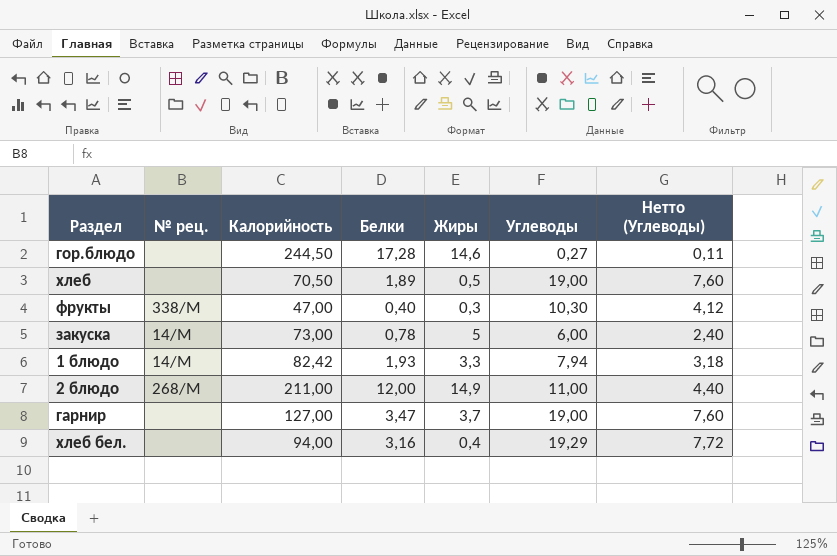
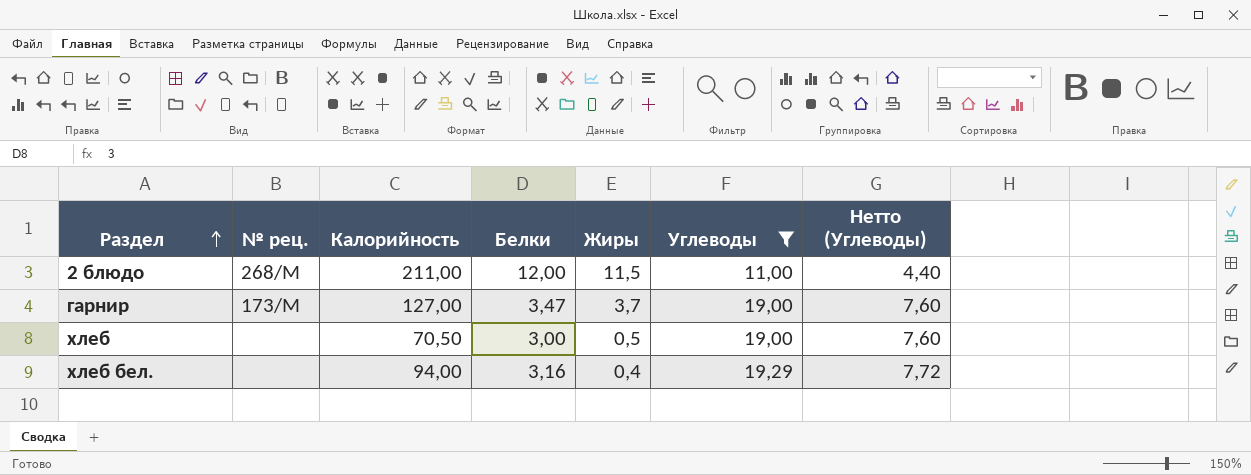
filter: none -> Углеводы >= 11,00
row order: none -> Раздел ascending
2 блюдо | Жиры: 14,9 -> 11,5
гарнир | № рец.: none -> 173/М
хлеб | Белки: 1,89 -> 3,00

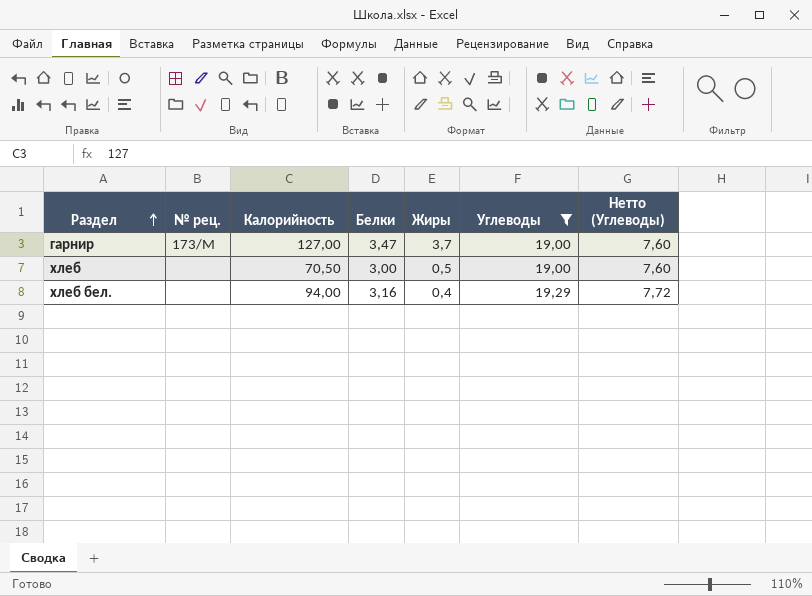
row 2 блюдо: 268/М | 211,00 | 12,00 | 11,5 | 11,00 | 4,40 -> none

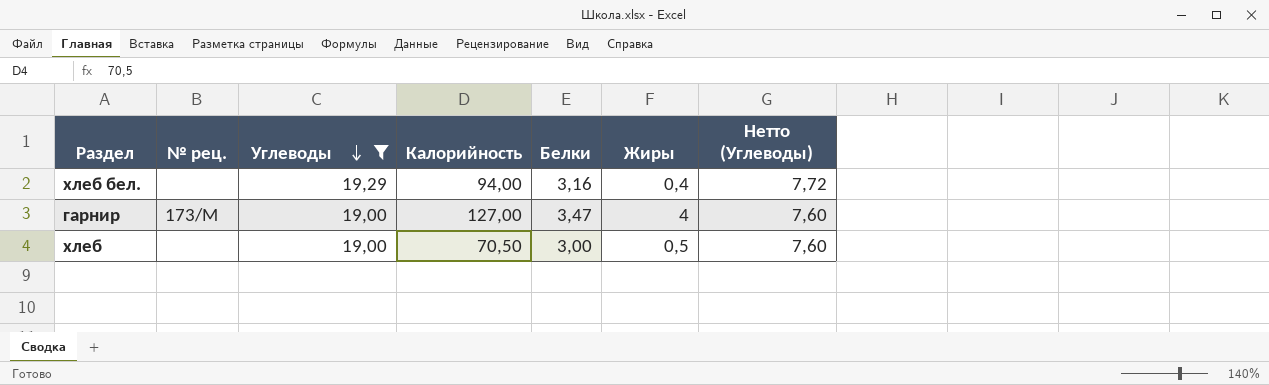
row order: Раздел ascending -> Углеводы descending
column Углеводы | position: 6 -> 3
гарнир | Жиры: 3,7 -> 4

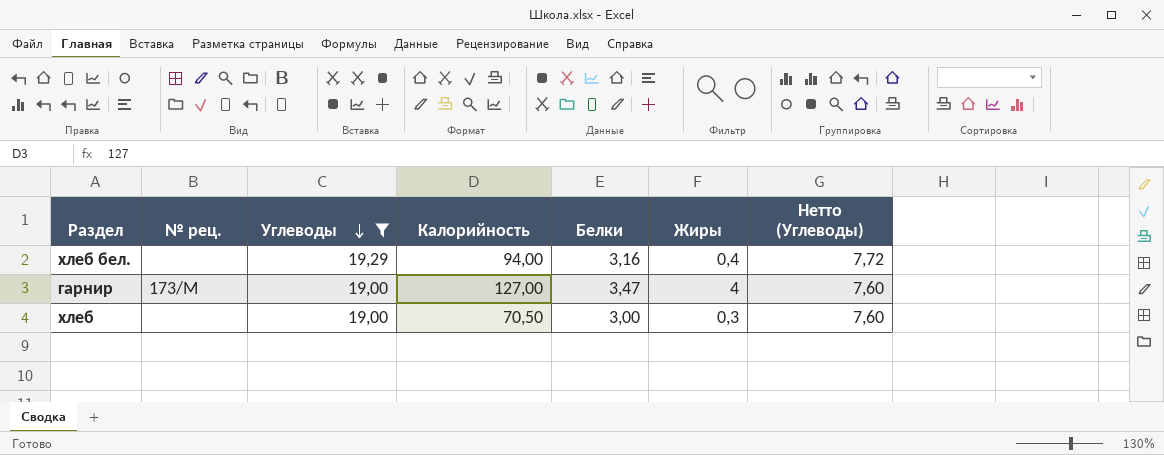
хлеб | Жиры: 0,5 -> 0,3

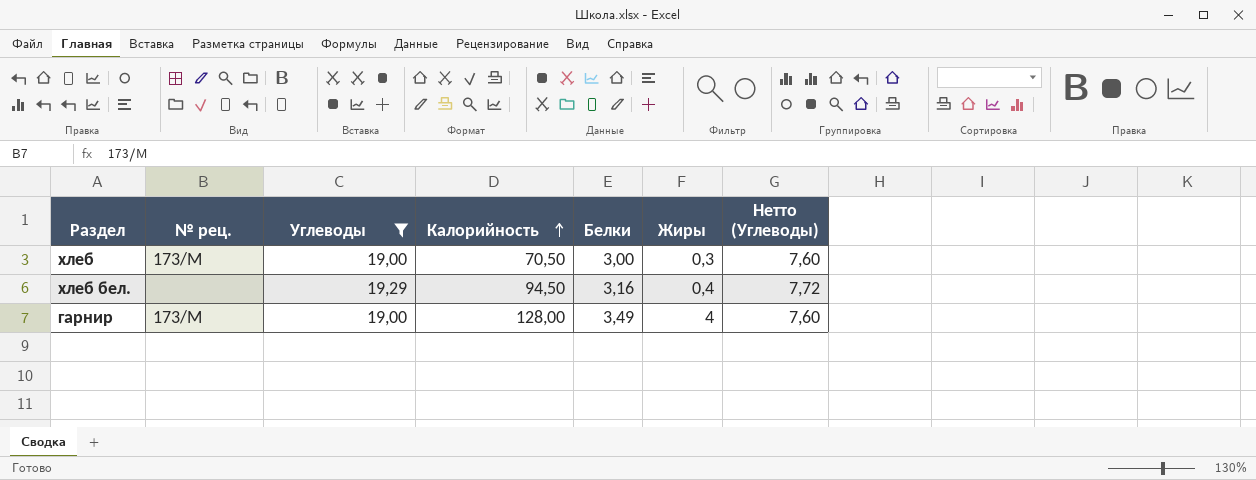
row order: Углеводы descending -> Калорийность ascending
хлеб | № рец.: none -> 173/М
хлеб бел. | Калорийность: 94,00 -> 94,50
гарнир | Калорийность: 127,00 -> 128,00
гарнир | Белки: 3,47 -> 3,49

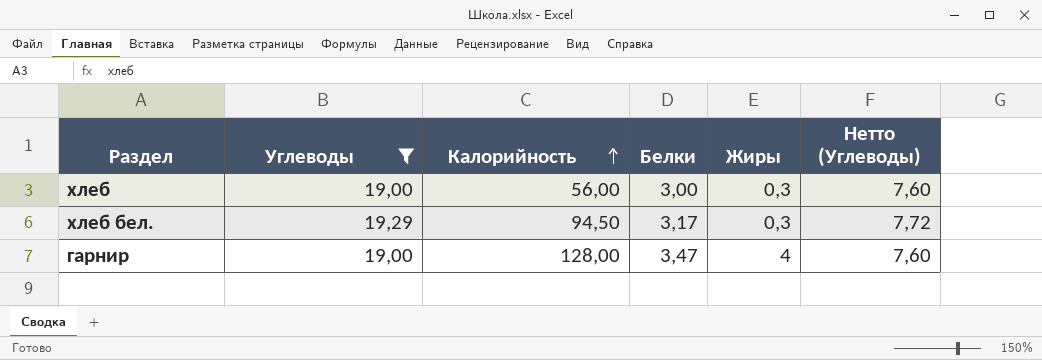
column № рец. | position: 2 -> none
хлеб | Калорийность: 70,50 -> 56,00
хлеб бел. | Белки: 3,16 -> 3,17
хлеб бел. | Жиры: 0,4 -> 0,3
гарнир | Белки: 3,49 -> 3,47

